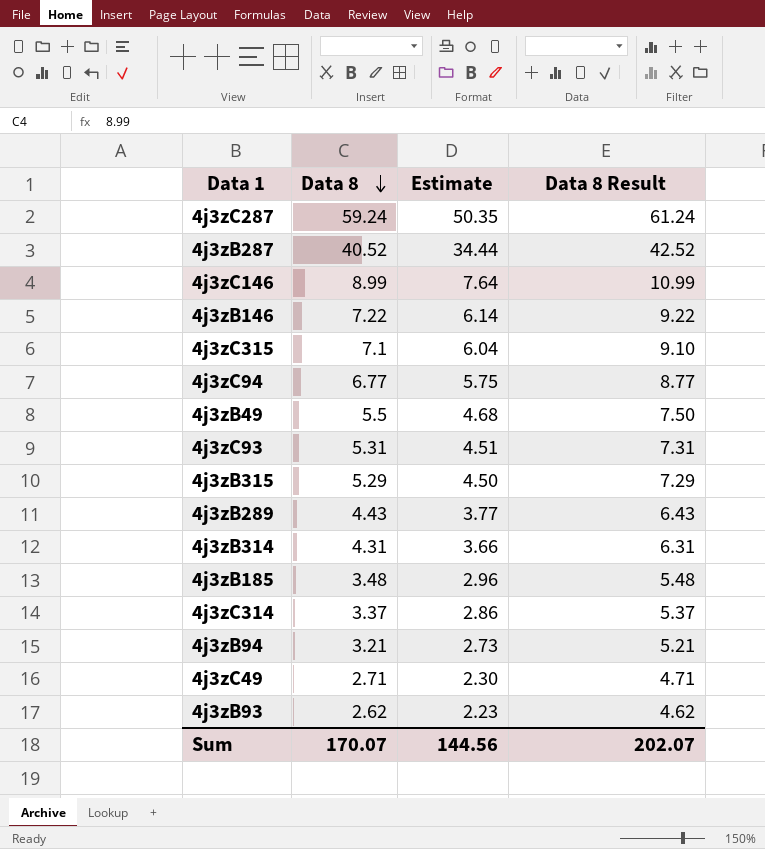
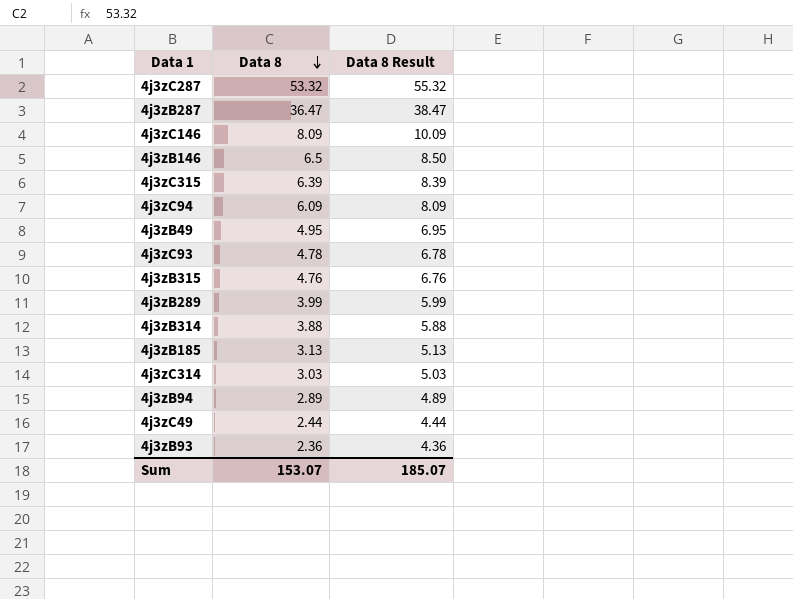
column Estimate | formula: [Data 8] * 0.85 -> none
4j3zC287 | Data 8: 59.24 -> 53.32
4j3zC287 | Data 8 Result: 61.24 -> 55.32
4j3zB287 | Data 8: 40.52 -> 36.47
4j3zB287 | Data 8 Result: 42.52 -> 38.47
4j3zC146 | Data 8: 8.99 -> 8.09
4j3zC146 | Data 8 Result: 10.99 -> 10.09
4j3zB146 | Data 8: 7.22 -> 6.5
4j3zB146 | Data 8 Result: 9.22 -> 8.50
4j3zC315 | Data 8: 7.1 -> 6.39
4j3zC315 | Data 8 Result: 9.10 -> 8.39
4j3zC94 | Data 8: 6.77 -> 6.09
4j3zC94 | Data 8 Result: 8.77 -> 8.09
4j3zB49 | Data 8: 5.5 -> 4.95
4j3zB49 | Data 8 Result: 7.50 -> 6.95
4j3zC93 | Data 8: 5.31 -> 4.78
4j3zC93 | Data 8 Result: 7.31 -> 6.78
4j3zB315 | Data 8: 5.29 -> 4.76
4j3zB315 | Data 8 Result: 7.29 -> 6.76
4j3zB289 | Data 8: 4.43 -> 3.99
4j3zB289 | Data 8 Result: 6.43 -> 5.99
4j3zB314 | Data 8: 4.31 -> 3.88
4j3zB314 | Data 8 Result: 6.31 -> 5.88
4j3zB185 | Data 8: 3.48 -> 3.13
4j3zB185 | Data 8 Result: 5.48 -> 5.13
4j3zC314 | Data 8: 3.37 -> 3.03
4j3zC314 | Data 8 Result: 5.37 -> 5.03
4j3zB94 | Data 8: 3.21 -> 2.89
4j3zB94 | Data 8 Result: 5.21 -> 4.89
4j3zC49 | Data 8: 2.71 -> 2.44
4j3zC49 | Data 8 Result: 4.71 -> 4.44
4j3zB93 | Data 8: 2.62 -> 2.36
4j3zB93 | Data 8 Result: 4.62 -> 4.36
Sum | Data 8: 170.07 -> 153.07
Sum | Data 8 Result: 202.07 -> 185.07

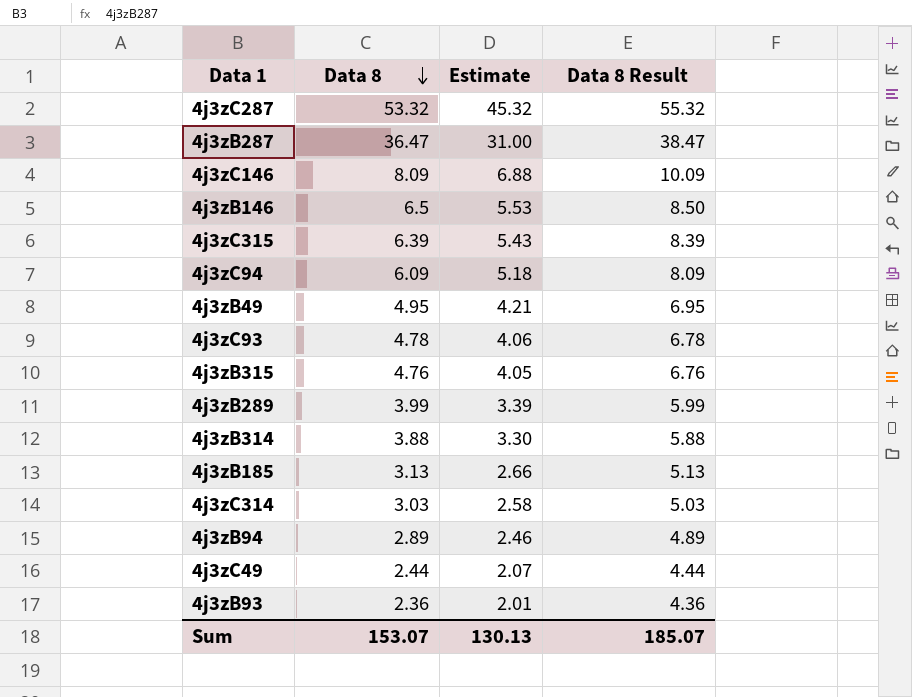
column Estimate | formula: none -> [Data 8] * 0.85

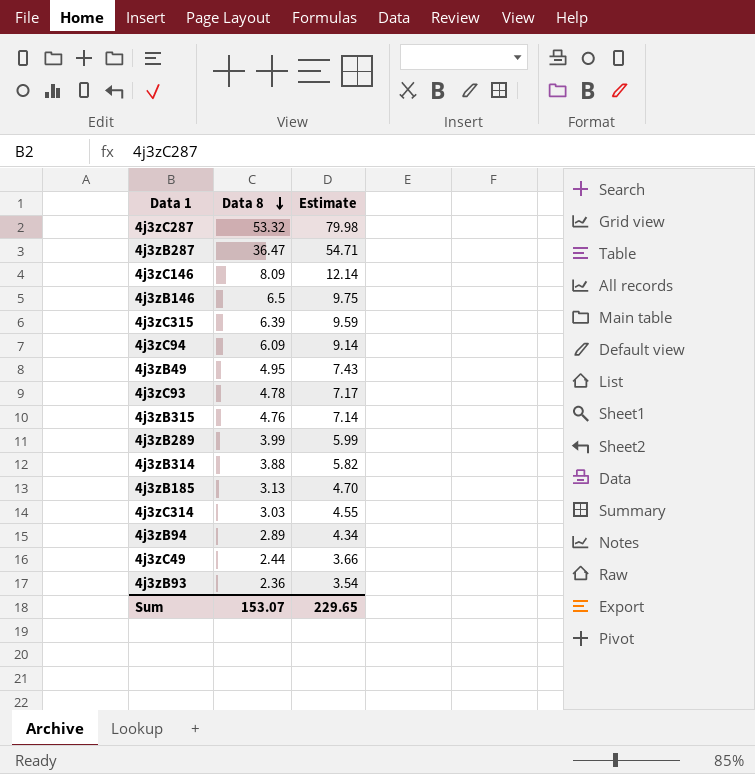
column Data 8 Result | formula: [Data 8] + 2 -> none
column Estimate | formula: [Data 8] * 0.85 -> [Data 8] * 1.5
Sum | Estimate: 130.13 -> 229.65

